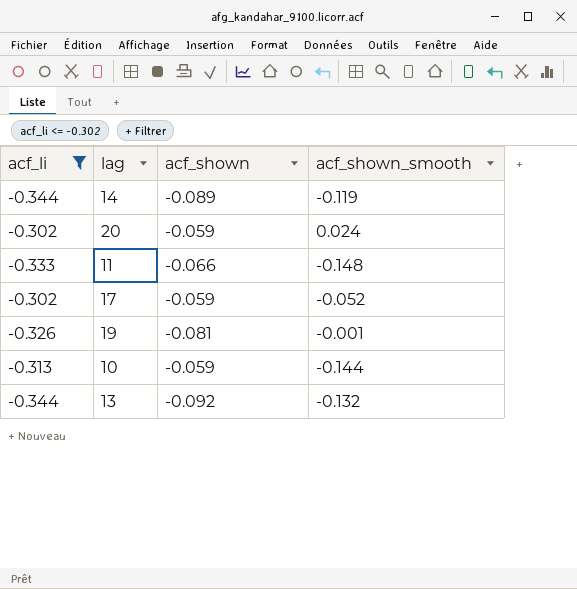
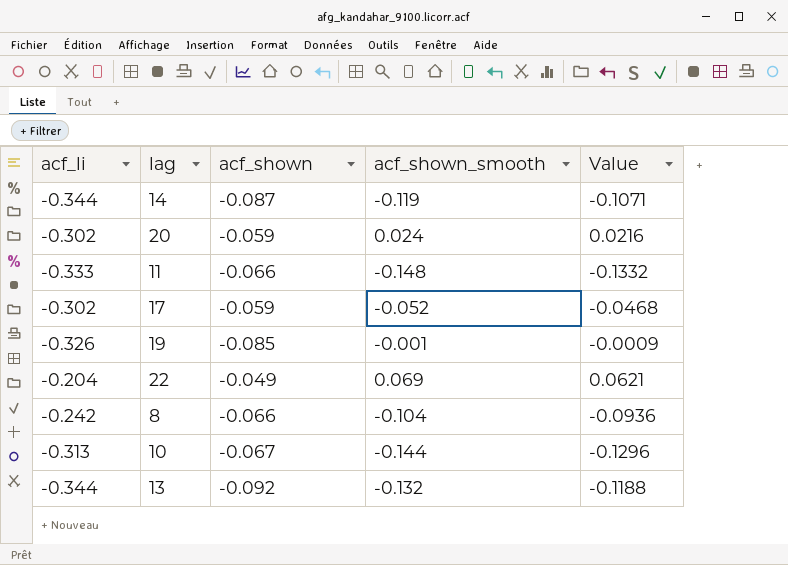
filter: acf_li <= -0.302 -> none
column Value | formula: none -> [acf_shown_smooth] * 0.9
14 | acf_shown: -0.089 -> -0.087
19 | acf_shown: -0.081 -> -0.085
10 | acf_shown: -0.059 -> -0.067

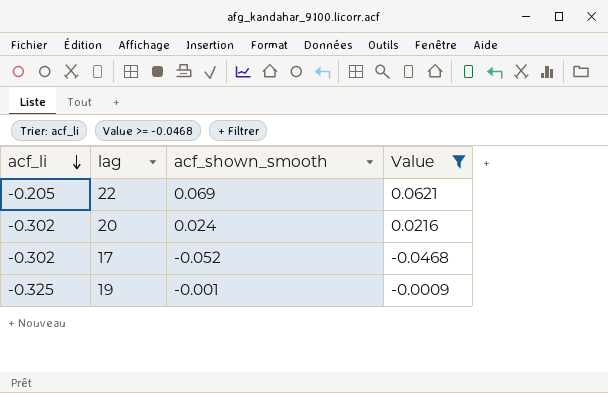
filter: none -> Value >= -0.0468
row order: none -> acf_li descending
column acf_shown | position: 3 -> none
22 | acf_li: -0.204 -> -0.205
19 | acf_li: -0.326 -> -0.325

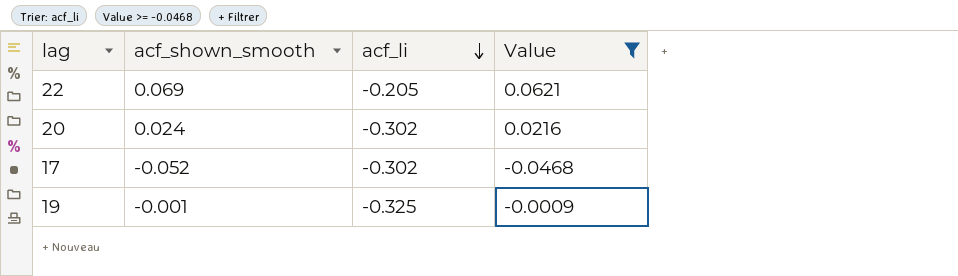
column acf_li | position: 1 -> 3

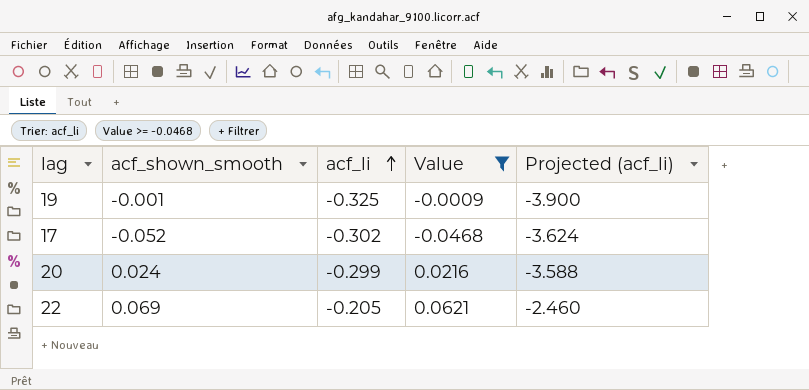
row order: acf_li descending -> acf_li ascending
column Projected (acf_li) | formula: none -> [acf_li] * 12
20 | acf_li: -0.302 -> -0.299

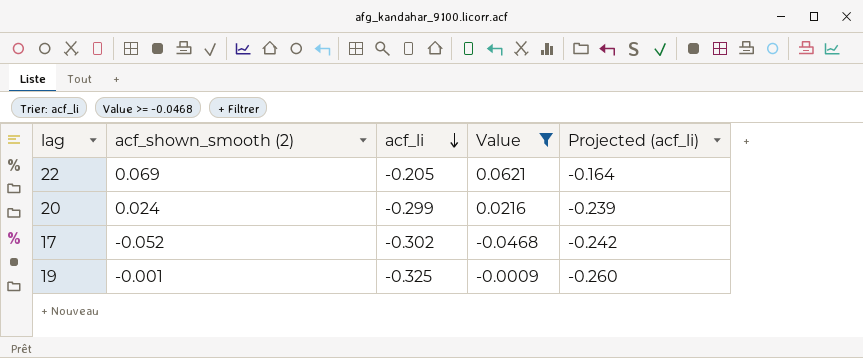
row order: acf_li ascending -> acf_li descending
column name: acf_shown_smooth -> acf_shown_smooth (2)
column Projected (acf_li) | formula: [acf_li] * 12 -> [acf_li] * 0.8

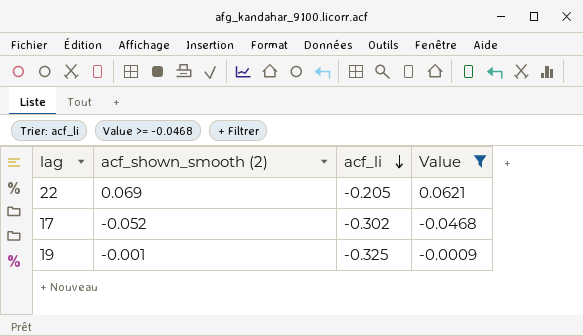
column Projected (acf_li) | formula: [acf_li] * 0.8 -> none
row 20: 0.024 | -0.299 | 0.0216 | -0.239 -> none

